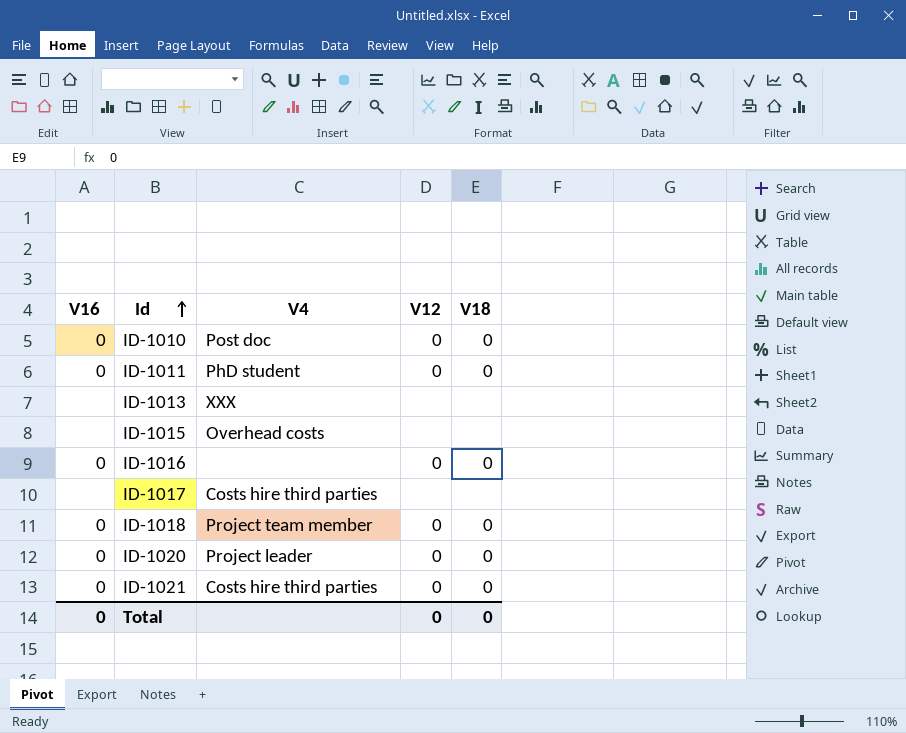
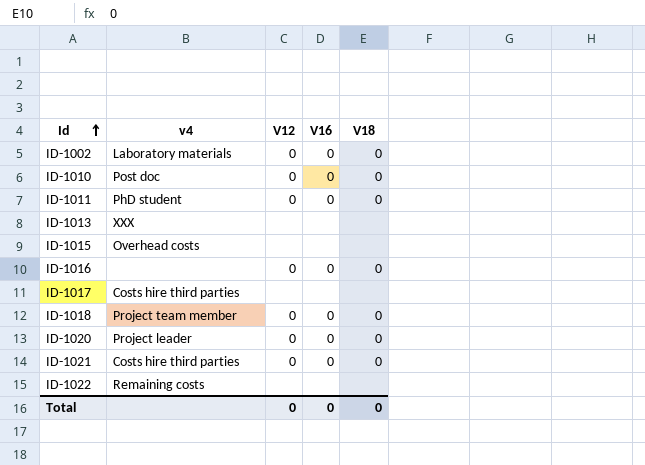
column name: V4 -> v4
column V16 | position: 1 -> 4
row ID-1002: none -> Laboratory materials | 0 | 0 | 0
row ID-1022: none -> Remaining costs | none | none | none

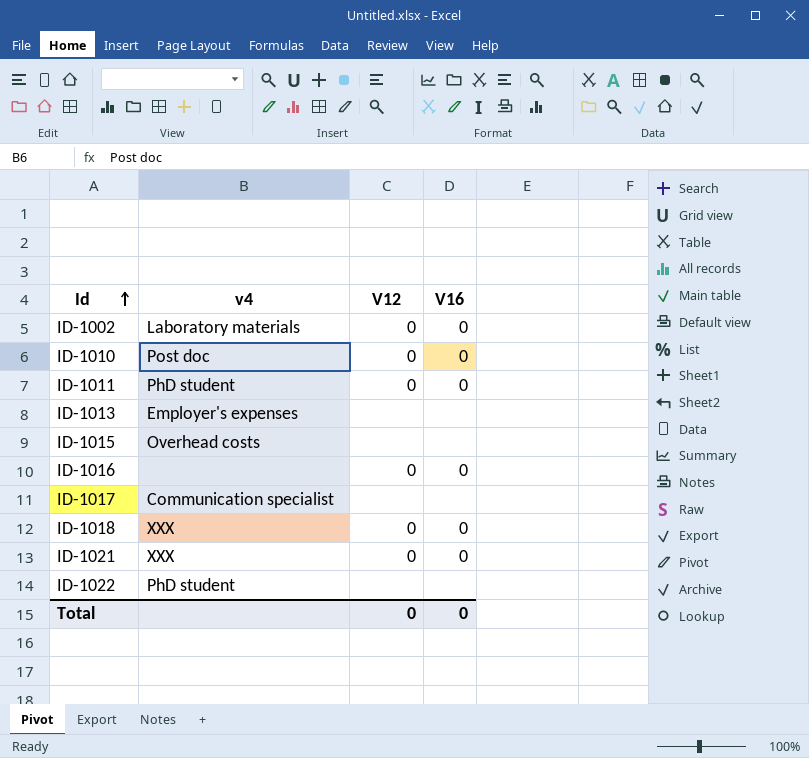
column V18 | position: 5 -> none
row ID-1020: Project leader | 0 | 0 | 0 -> none
ID-1013 | v4: XXX -> Employer's expenses
ID-1017 | v4: Costs hire third parties -> Communication specialist
ID-1018 | v4: Project team member -> XXX
ID-1021 | v4: Costs hire third parties -> XXX
ID-1022 | v4: Remaining costs -> PhD student

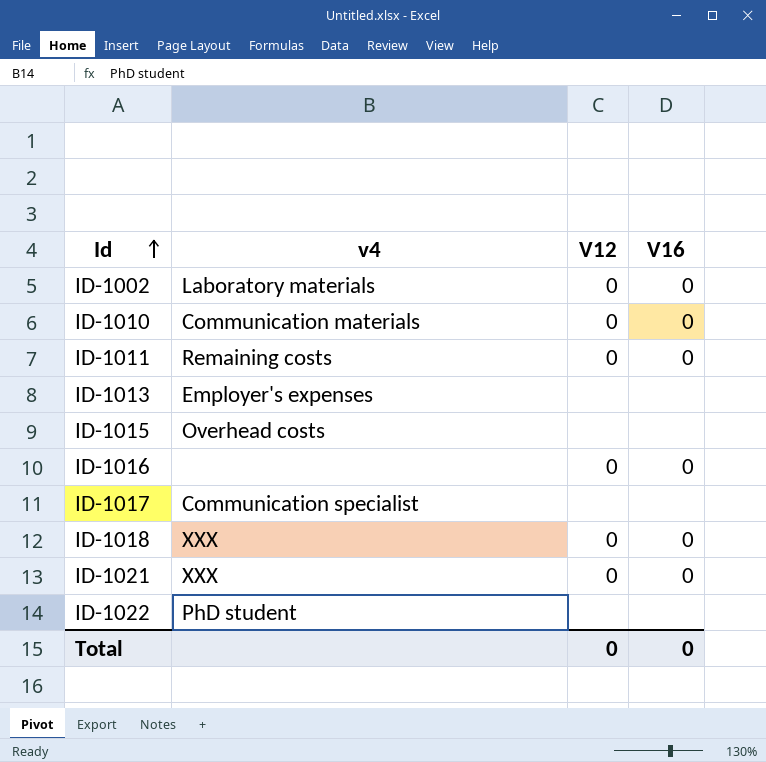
ID-1010 | v4: Post doc -> Communication materials
ID-1011 | v4: PhD student -> Remaining costs

